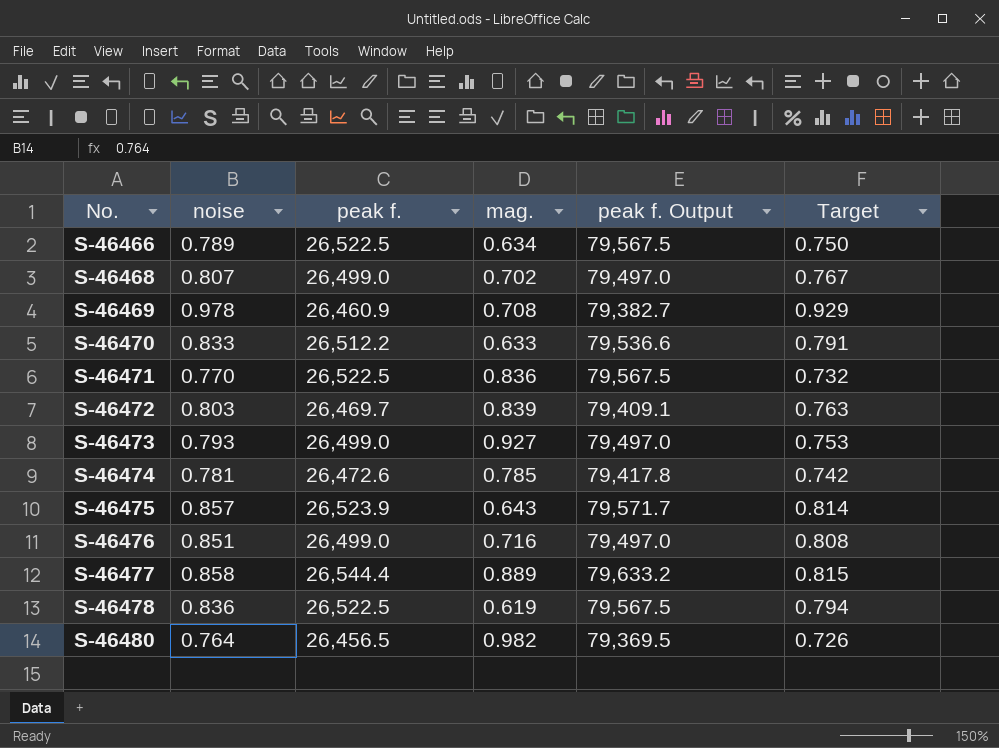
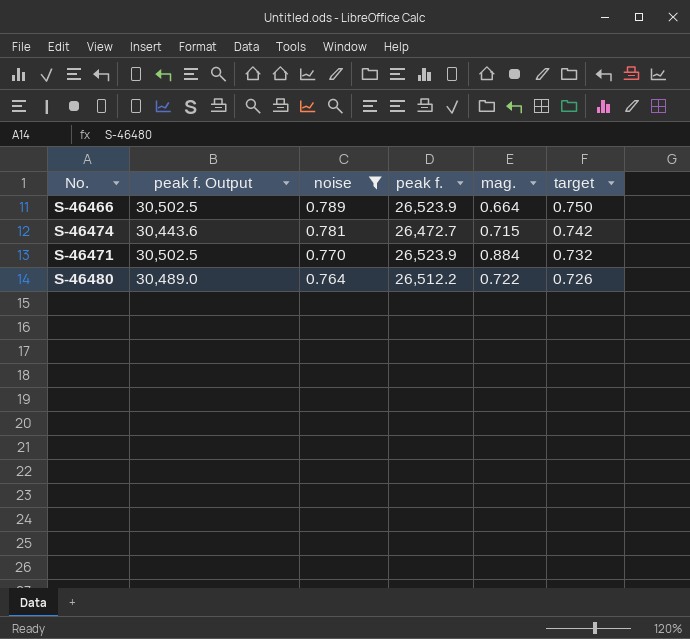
filter: none -> noise <= 0.789
row order: No. ascending -> noise descending
column peak f. Output | formula: [peak f.] * 3 -> [peak f.] * 1.15
column peak f. Output | position: 5 -> 2
column name: Target -> target
S-46466 | peak f.: 26,522.5 -> 26,523.9
S-46466 | mag.: 0.634 -> 0.664
S-46474 | peak f.: 26,472.6 -> 26,472.7
S-46474 | mag.: 0.785 -> 0.715
S-46471 | peak f.: 26,522.5 -> 26,523.9
S-46471 | mag.: 0.836 -> 0.884
S-46480 | peak f.: 26,456.5 -> 26,512.2
S-46480 | mag.: 0.982 -> 0.722

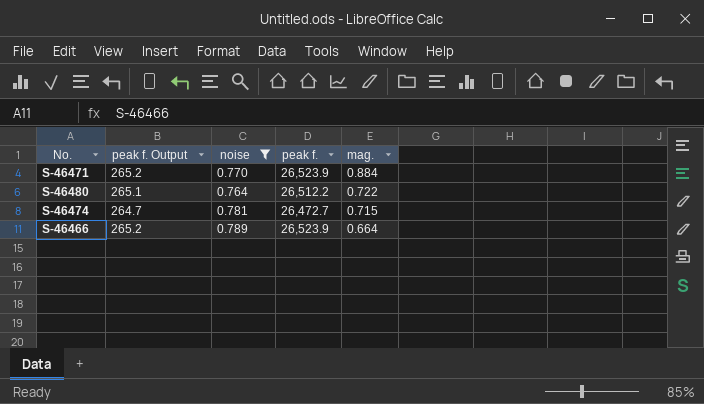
row order: noise descending -> mag. descending
column target | formula: [noise] * 0.95 -> none
column peak f. Output | formula: [peak f.] * 1.15 -> [peak f.] * 0.01

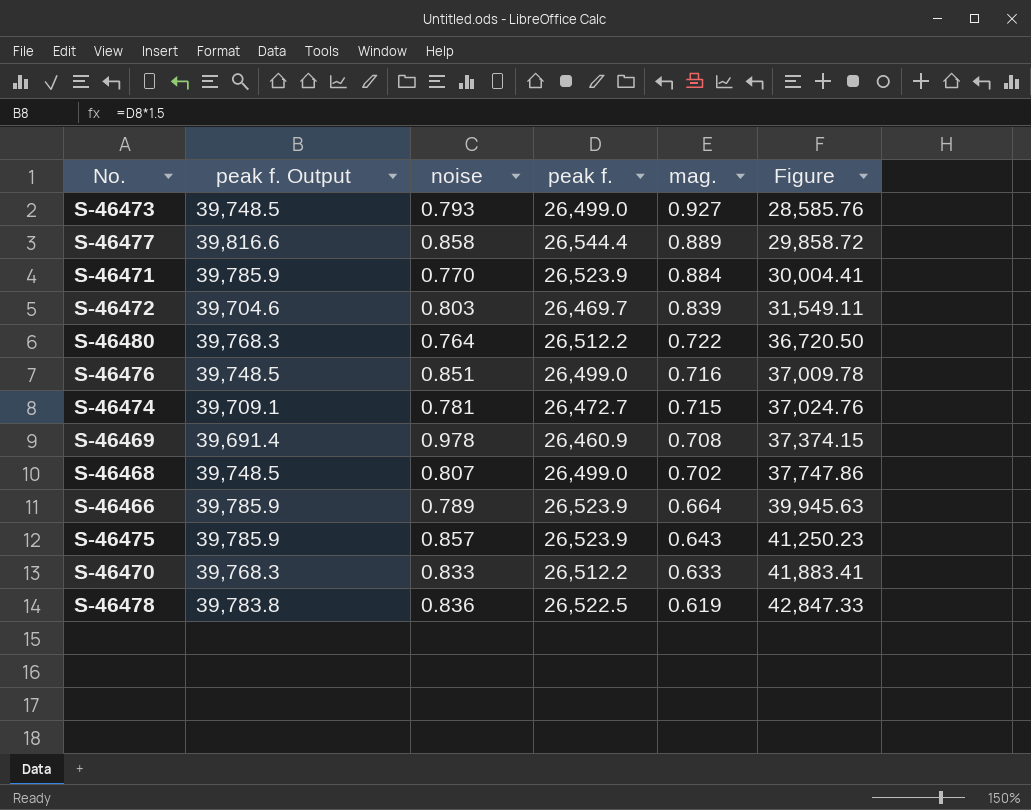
filter: noise <= 0.789 -> none
column peak f. Output | formula: [peak f.] * 0.01 -> [peak f.] * 1.5
column Figure | formula: none -> [peak f.] / [mag.]

